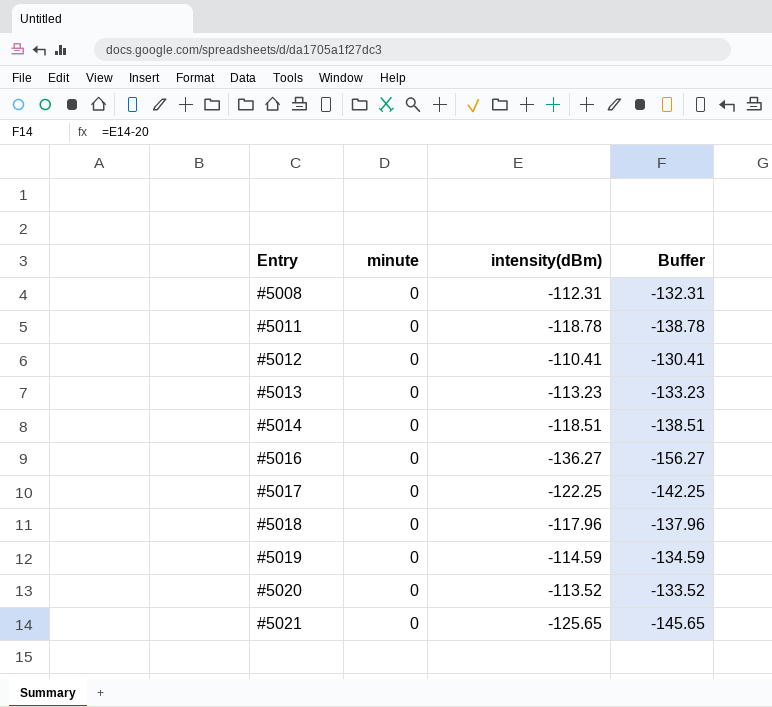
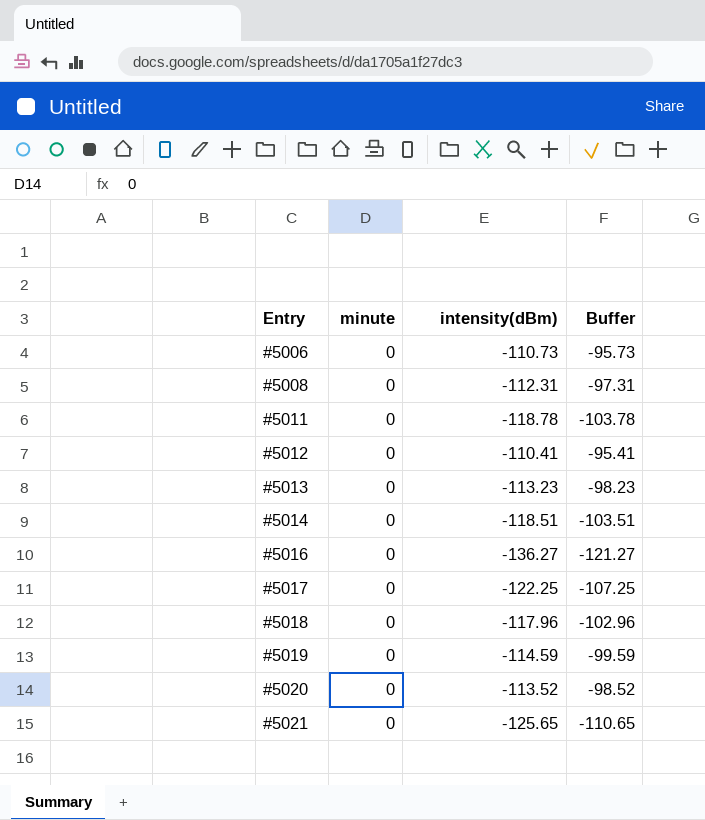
column Buffer | formula: [intensity(dBm)] - 20 -> [intensity(dBm)] + 15
row #5006: none -> 0 | -110.73 | -95.73

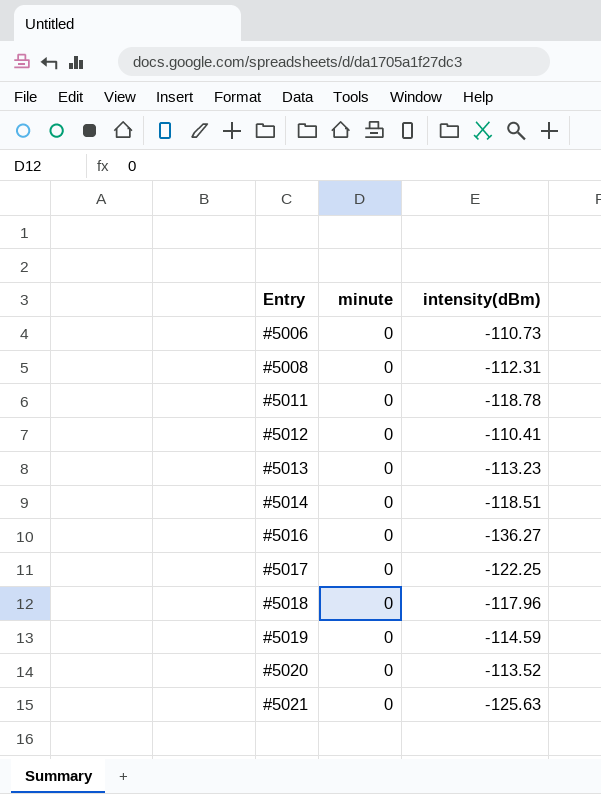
column Buffer | formula: [intensity(dBm)] + 15 -> none
#5021 | intensity(dBm): -125.65 -> -125.63

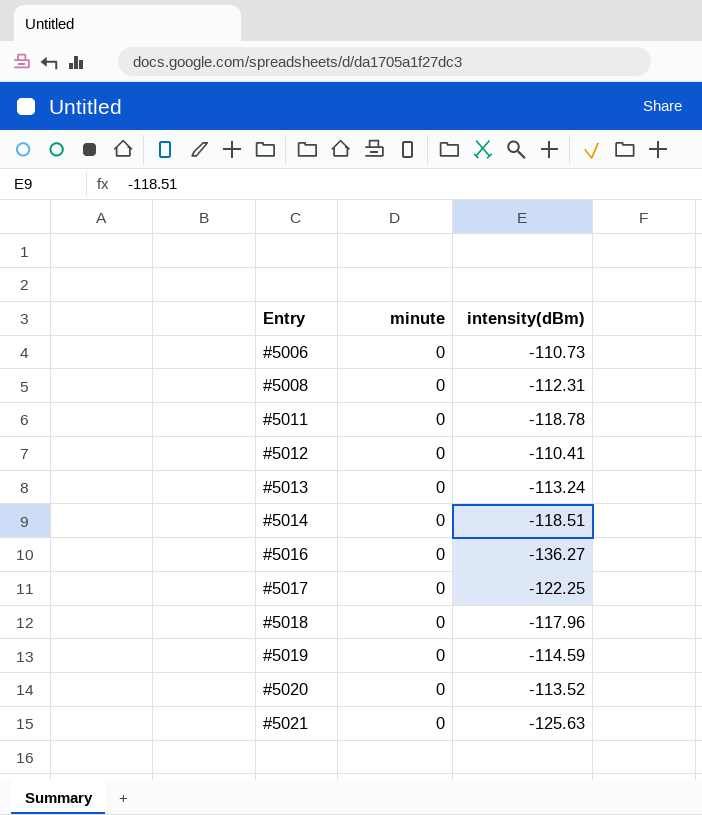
#5013 | intensity(dBm): -113.23 -> -113.24

